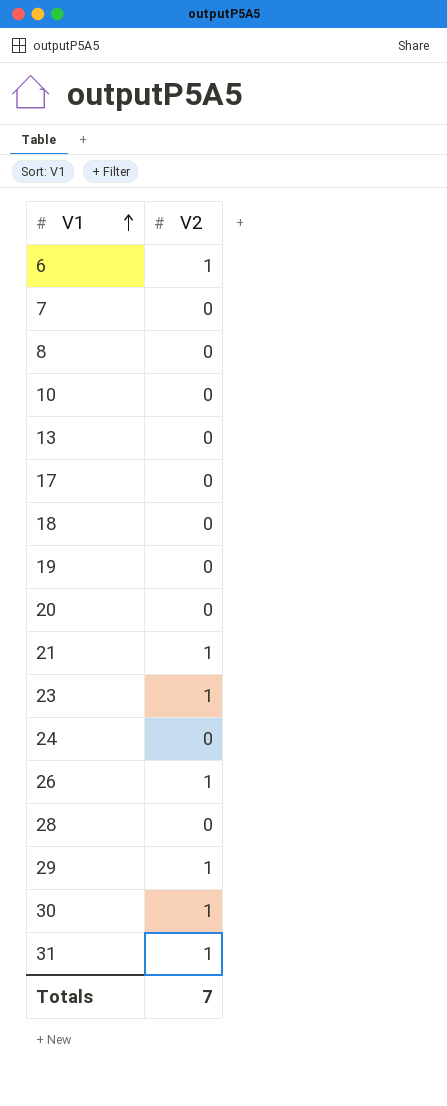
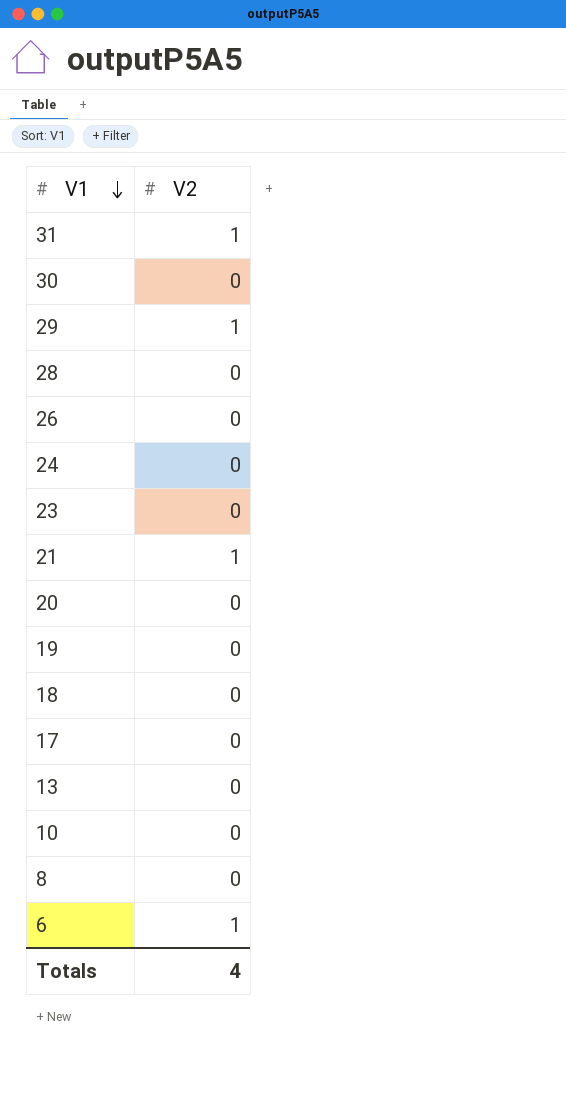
row order: V1 ascending -> V1 descending
row 7: 0 -> none
30 | V2: 1 -> 0
26 | V2: 1 -> 0
23 | V2: 1 -> 0
Totals | V2: 7 -> 4

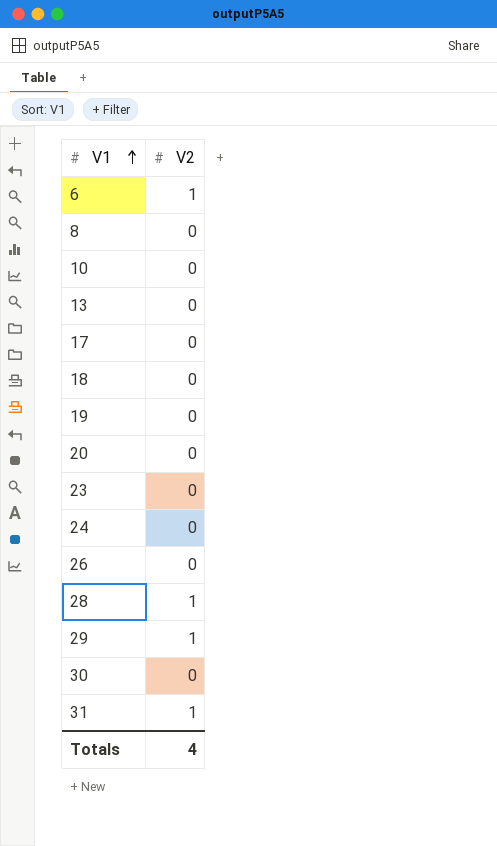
row order: V1 descending -> V1 ascending
row 21: 1 -> none
28 | V2: 0 -> 1

